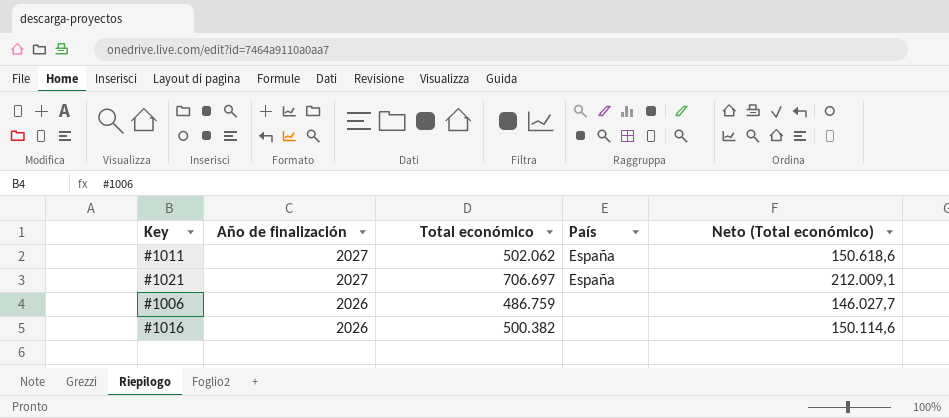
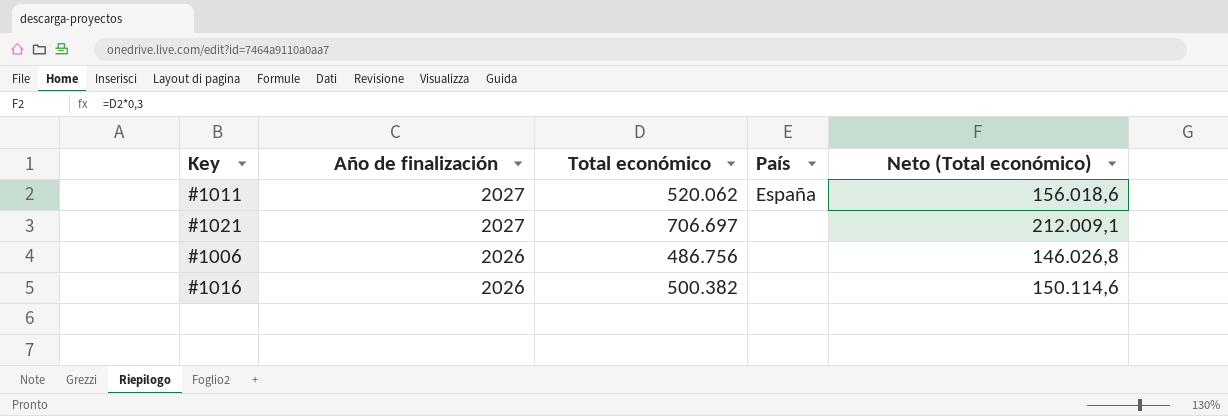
#1011 | Total económico: 502.062 -> 520.062
#1011 | Neto (Total económico): 150.618,6 -> 156.018,6
#1021 | País: España -> none
#1006 | Total económico: 486.759 -> 486.756
#1006 | Neto (Total económico): 146.027,7 -> 146.026,8

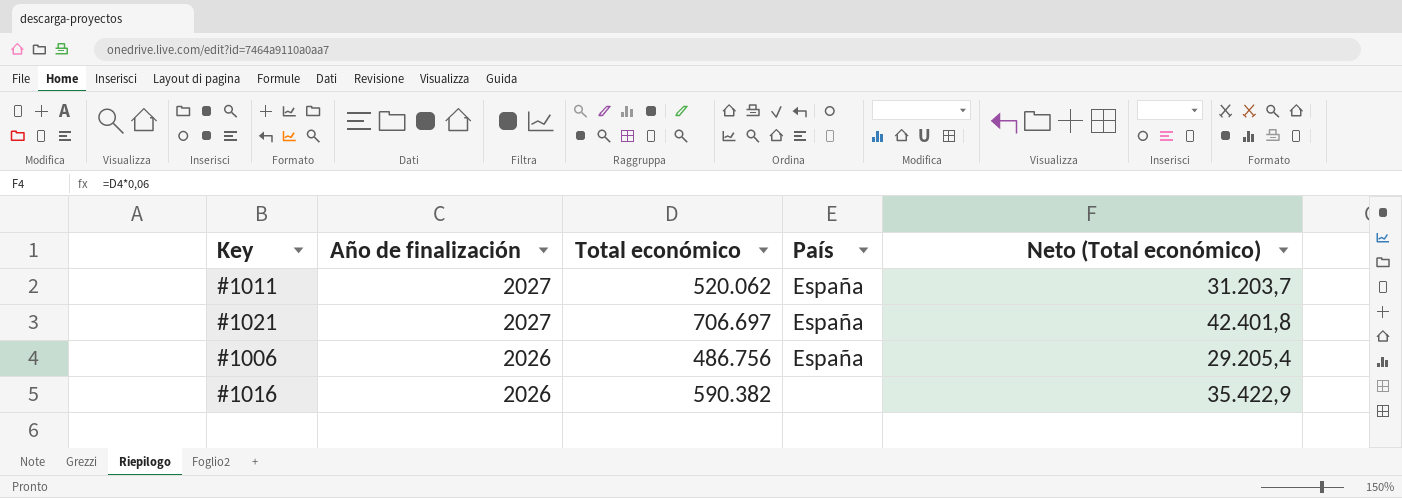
column Neto (Total económico) | formula: [Total económico] * 0,3 -> [Total económico] * 0,06
#1021 | País: none -> España
#1006 | País: none -> España
#1016 | Total económico: 500.382 -> 590.382

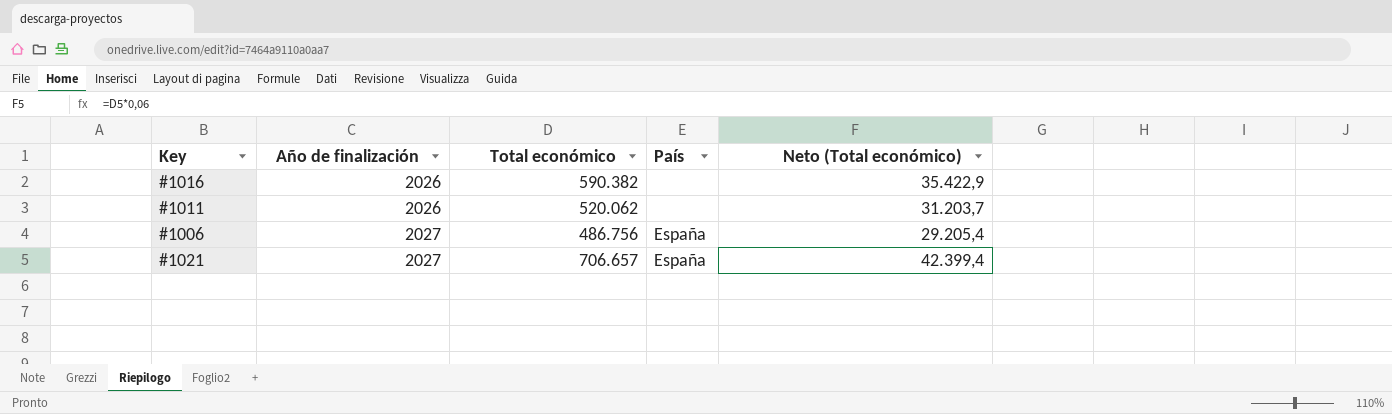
row order: Año de finalización descending -> Año de finalización ascending
#1011 | Año de finalización: 2027 -> 2026
#1011 | País: España -> none
#1006 | Año de finalización: 2026 -> 2027
#1021 | Total económico: 706.697 -> 706.657
#1021 | Neto (Total económico): 42.401,8 -> 42.399,4

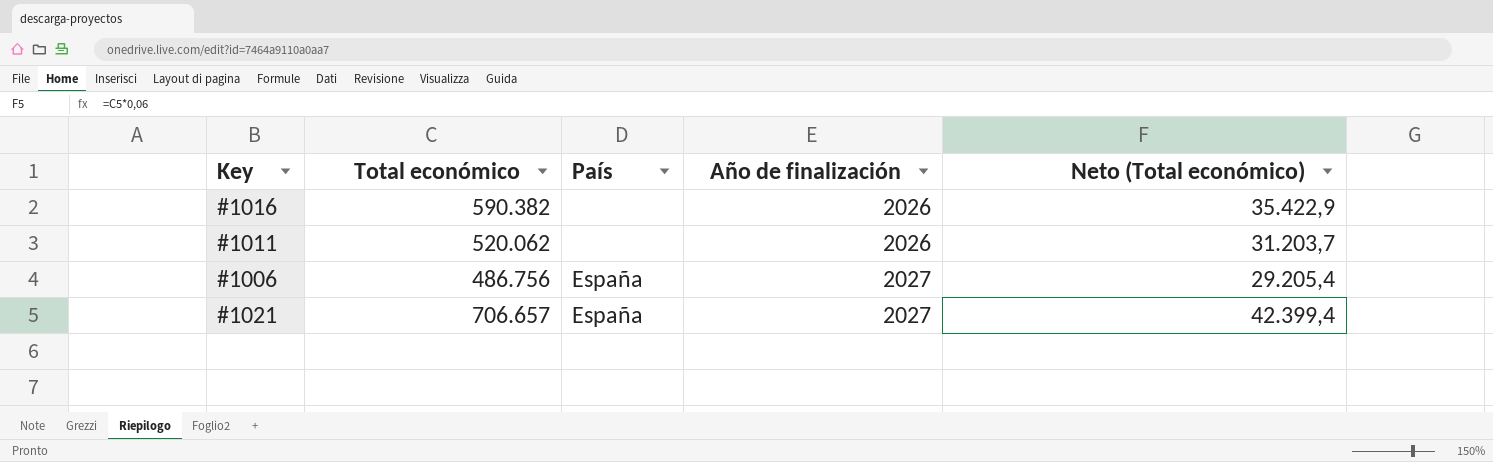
column Año de finalización | position: 2 -> 4

